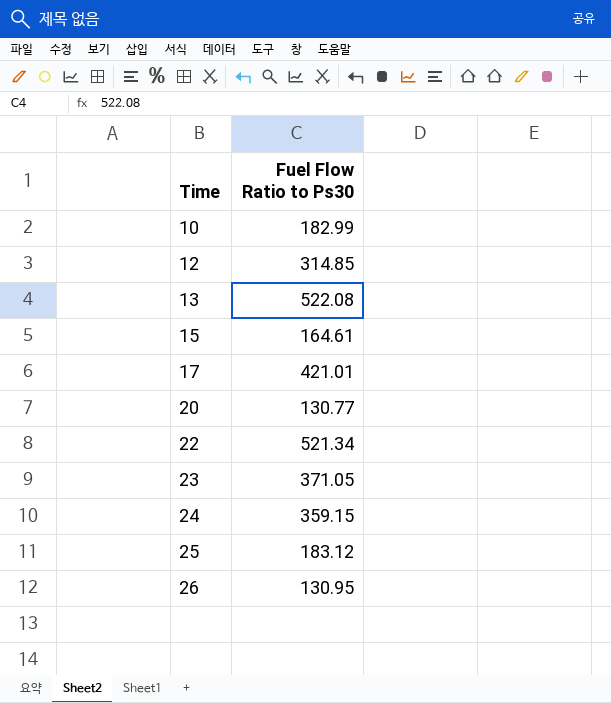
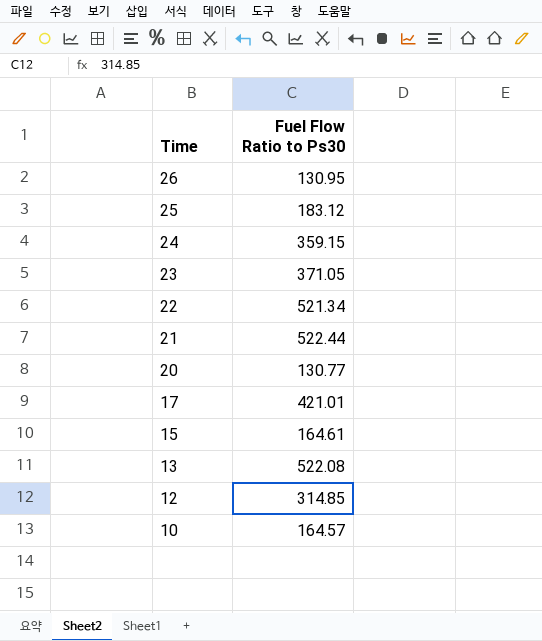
row order: Time ascending -> Time descending
row 21: none -> 522.44
10 | Fuel Flow Ratio to Ps30: 182.99 -> 164.57

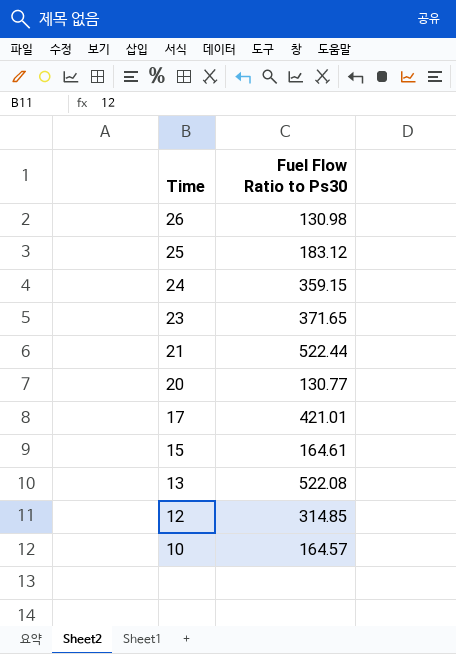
row 22: 521.34 -> none
26 | Fuel Flow Ratio to Ps30: 130.95 -> 130.98
23 | Fuel Flow Ratio to Ps30: 371.05 -> 371.65

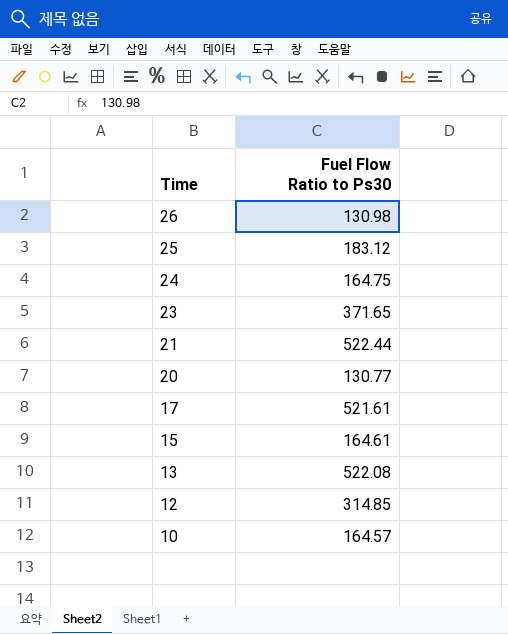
24 | Fuel Flow Ratio to Ps30: 359.15 -> 164.75
17 | Fuel Flow Ratio to Ps30: 421.01 -> 521.61

